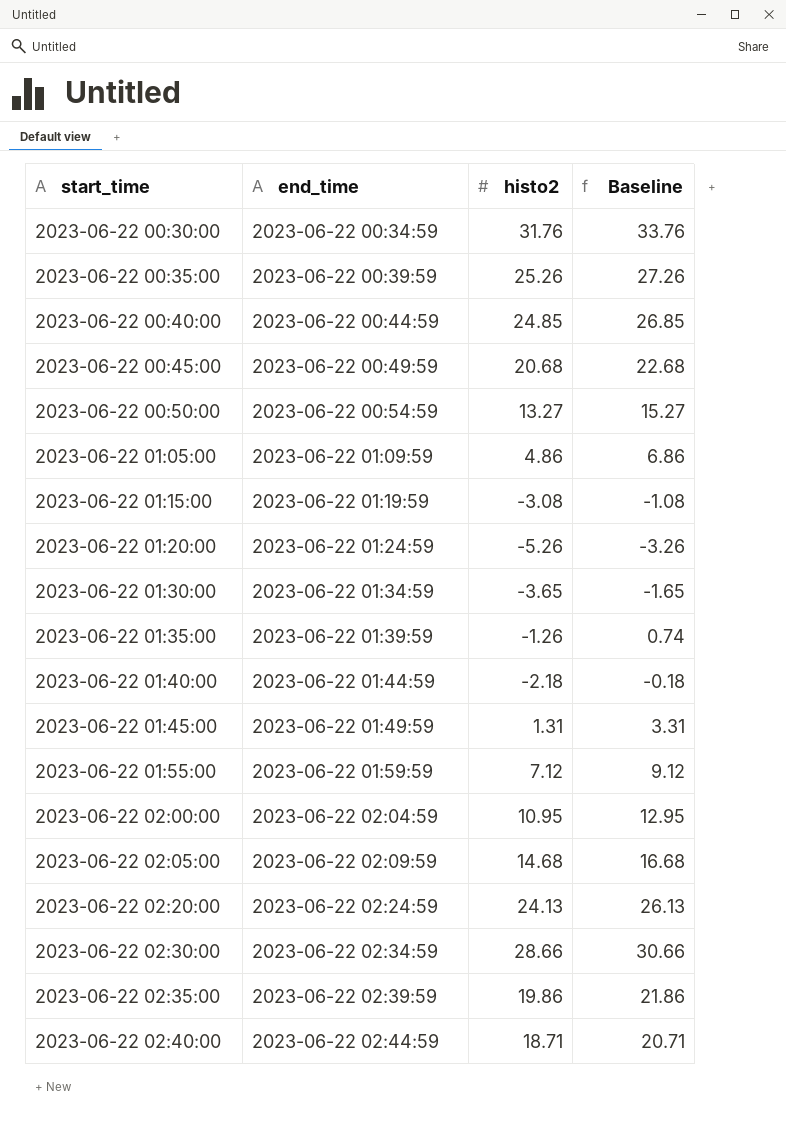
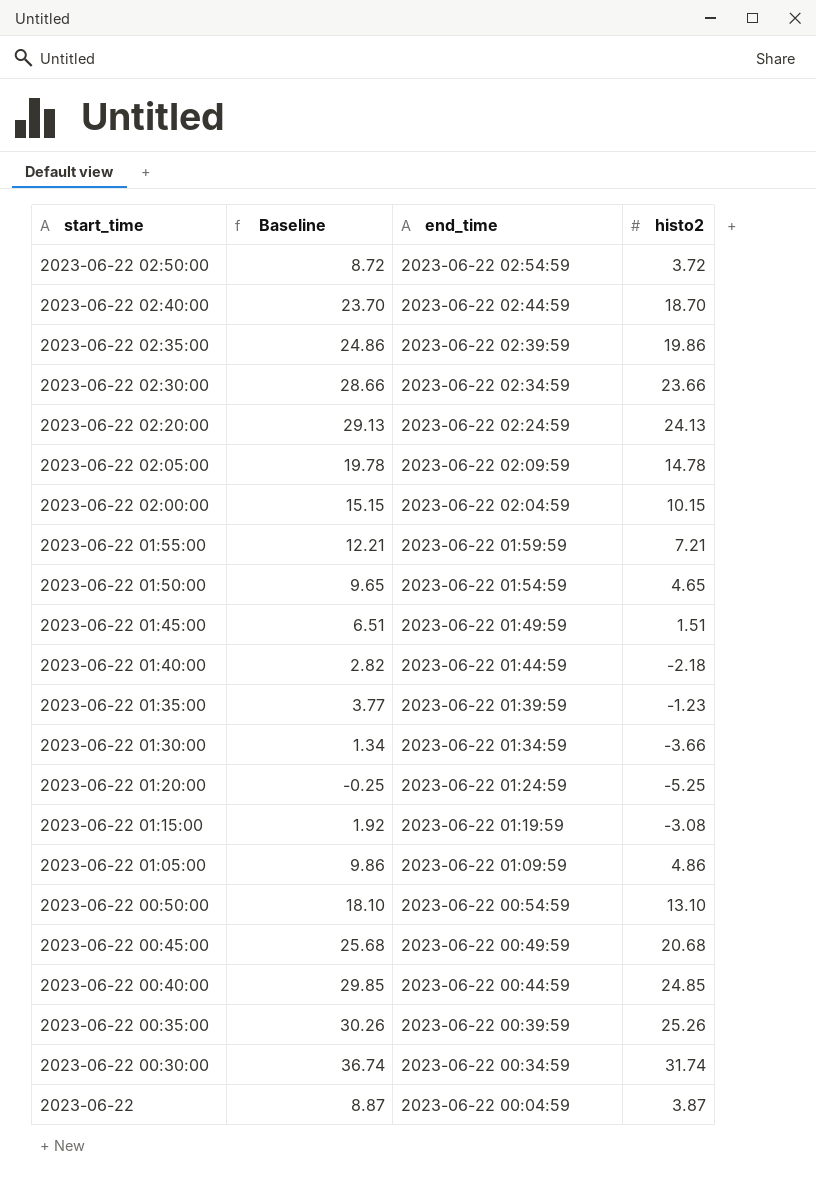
row order: start_time ascending -> start_time descending
column Baseline | formula: [histo2] + 2 -> [histo2] + 5
column Baseline | position: 4 -> 2
row 2023-06-22 02:50:00: none -> 8.72 | 2023-06-22 02:54:59 | 3.72
2023-06-22 02:40:00 | histo2: 18.71 -> 18.70
2023-06-22 02:30:00 | histo2: 28.66 -> 23.66
2023-06-22 02:05:00 | histo2: 14.68 -> 14.78
2023-06-22 02:00:00 | histo2: 10.95 -> 10.15
2023-06-22 01:55:00 | histo2: 7.12 -> 7.21
row 2023-06-22 01:50:00: none -> 9.65 | 2023-06-22 01:54:59 | 4.65
2023-06-22 01:45:00 | histo2: 1.31 -> 1.51
2023-06-22 01:35:00 | histo2: -1.26 -> -1.23
2023-06-22 01:30:00 | histo2: -3.65 -> -3.66
2023-06-22 01:20:00 | histo2: -5.26 -> -5.25
2023-06-22 00:50:00 | histo2: 13.27 -> 13.10
2023-06-22 00:30:00 | histo2: 31.76 -> 31.74
row 2023-06-22: none -> 8.87 | 2023-06-22 00:04:59 | 3.87

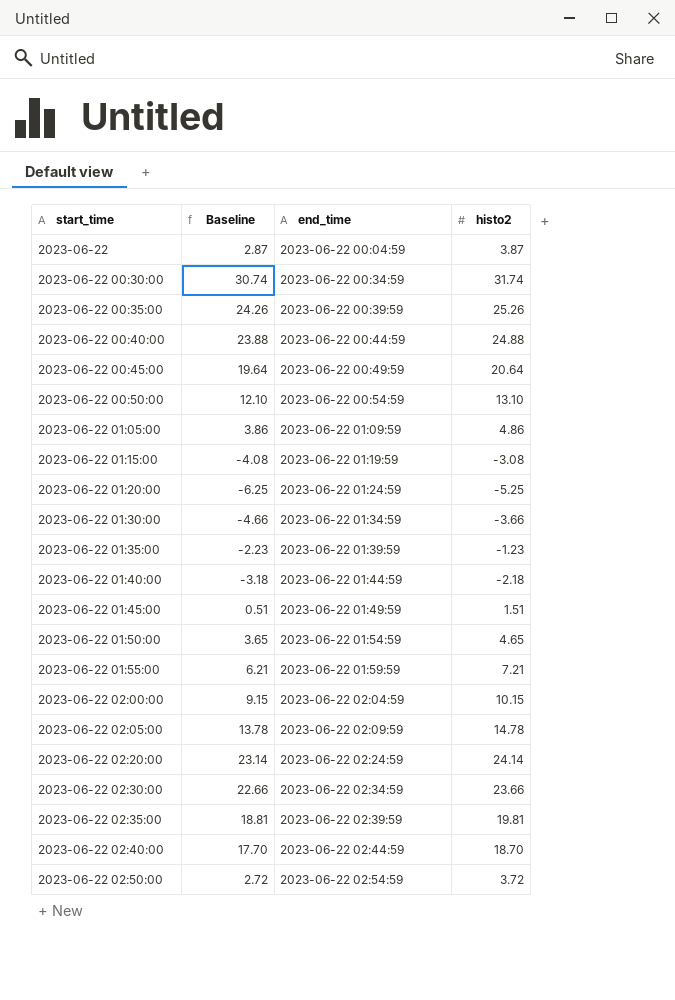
row order: start_time descending -> start_time ascending
column Baseline | formula: [histo2] + 5 -> [histo2] - 1
2023-06-22 00:40:00 | histo2: 24.85 -> 24.88
2023-06-22 00:45:00 | histo2: 20.68 -> 20.64
2023-06-22 02:20:00 | histo2: 24.13 -> 24.14
2023-06-22 02:35:00 | histo2: 19.86 -> 19.81

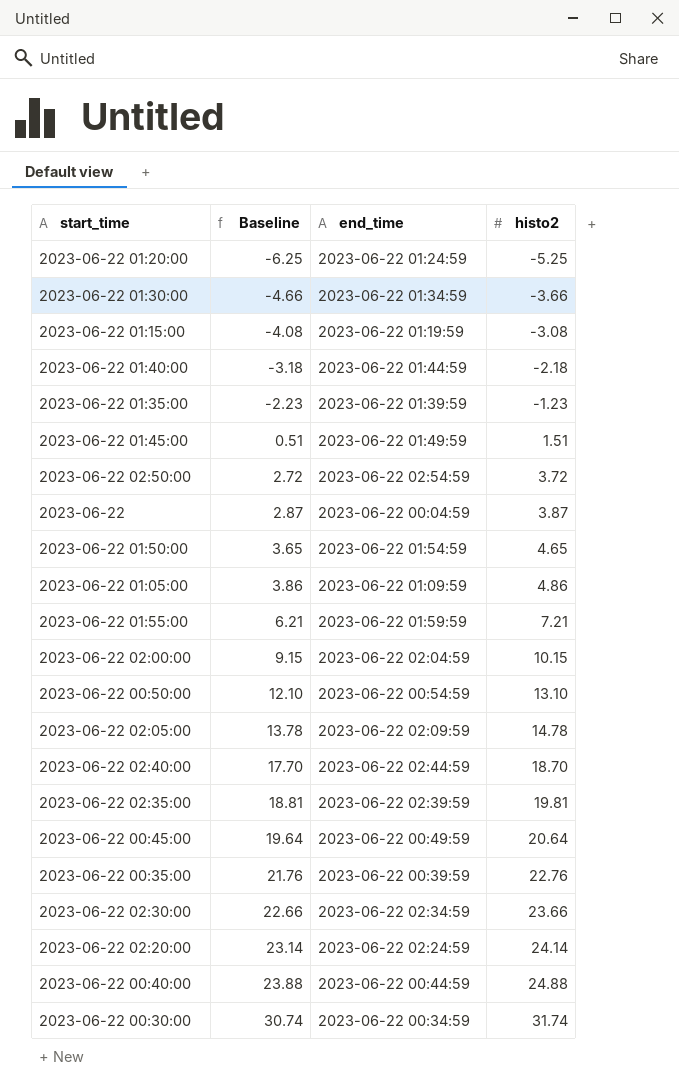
row order: start_time ascending -> Baseline ascending
2023-06-22 00:35:00 | Baseline: 24.26 -> 21.76
2023-06-22 00:35:00 | histo2: 25.26 -> 22.76

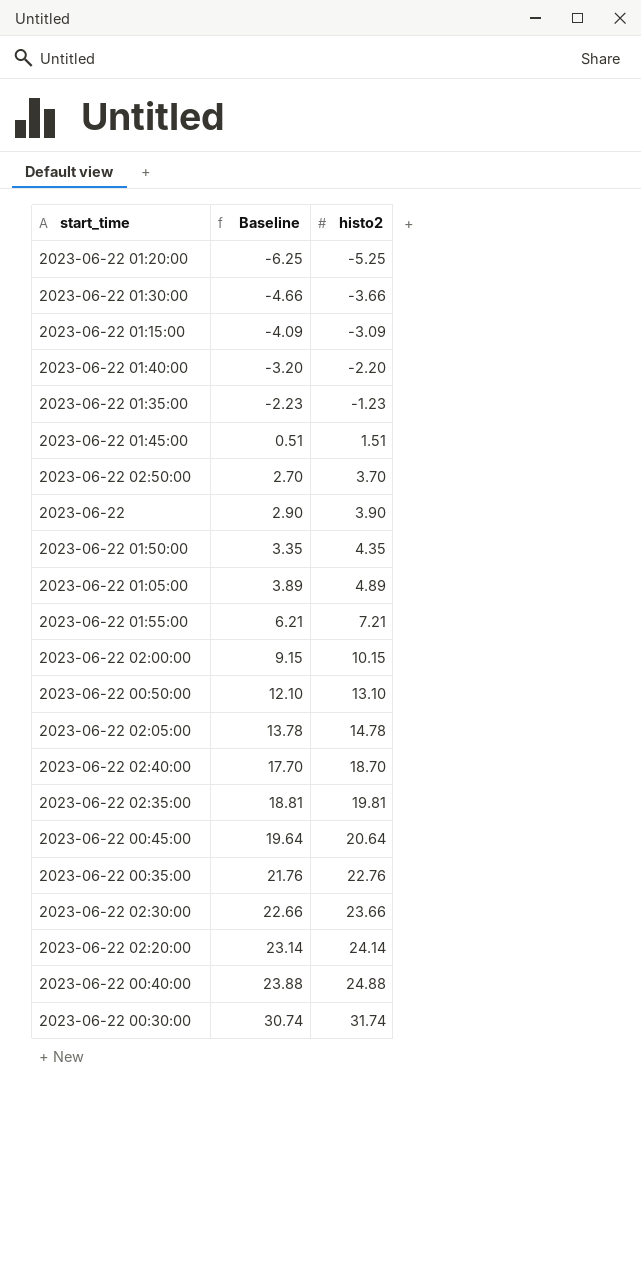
column end_time | position: 3 -> none
2023-06-22 01:15:00 | Baseline: -4.08 -> -4.09
2023-06-22 01:15:00 | histo2: -3.08 -> -3.09
2023-06-22 01:40:00 | Baseline: -3.18 -> -3.20
2023-06-22 01:40:00 | histo2: -2.18 -> -2.20
2023-06-22 02:50:00 | Baseline: 2.72 -> 2.70
2023-06-22 02:50:00 | histo2: 3.72 -> 3.70
2023-06-22 | Baseline: 2.87 -> 2.90
2023-06-22 | histo2: 3.87 -> 3.90
2023-06-22 01:50:00 | Baseline: 3.65 -> 3.35
2023-06-22 01:50:00 | histo2: 4.65 -> 4.35
2023-06-22 01:05:00 | Baseline: 3.86 -> 3.89
2023-06-22 01:05:00 | histo2: 4.86 -> 4.89

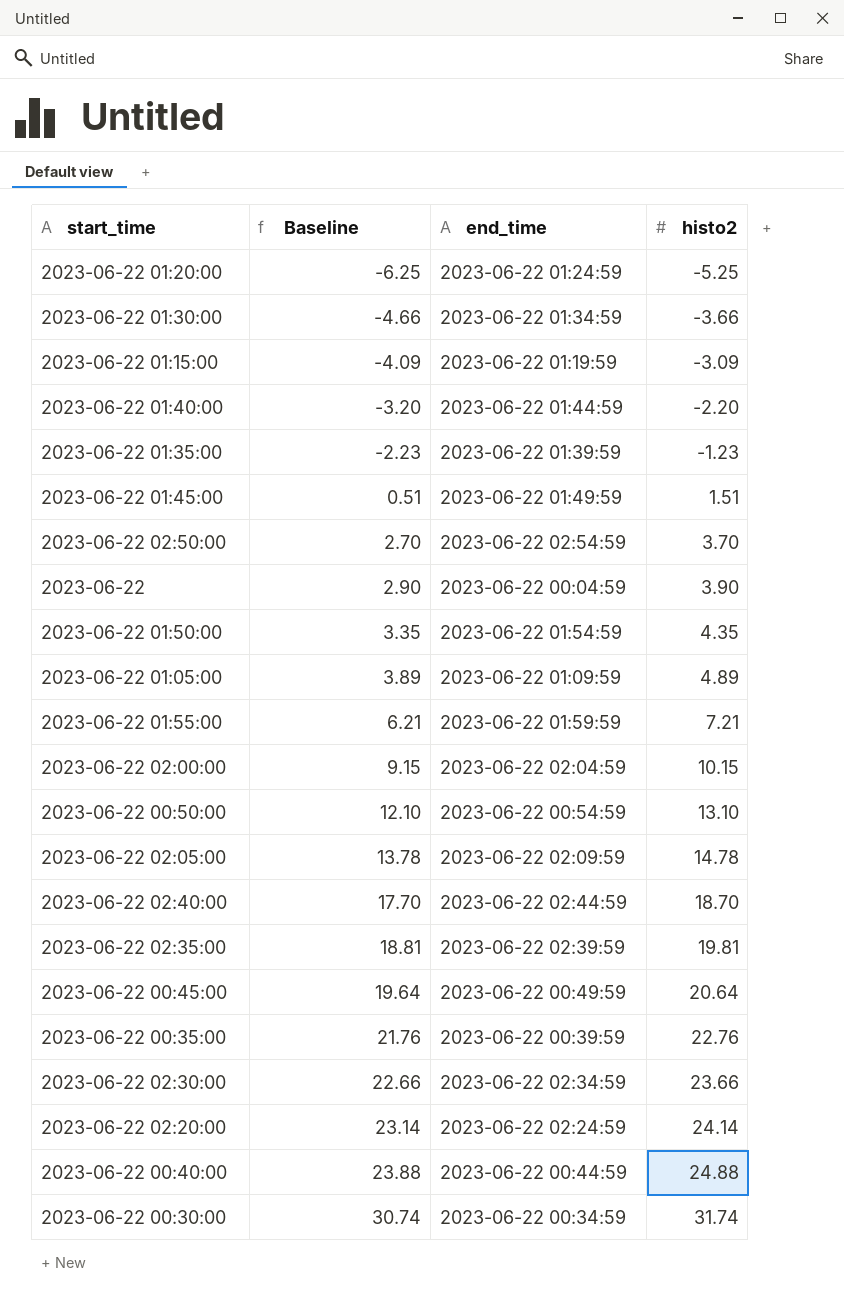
column end_time | position: none -> 3

